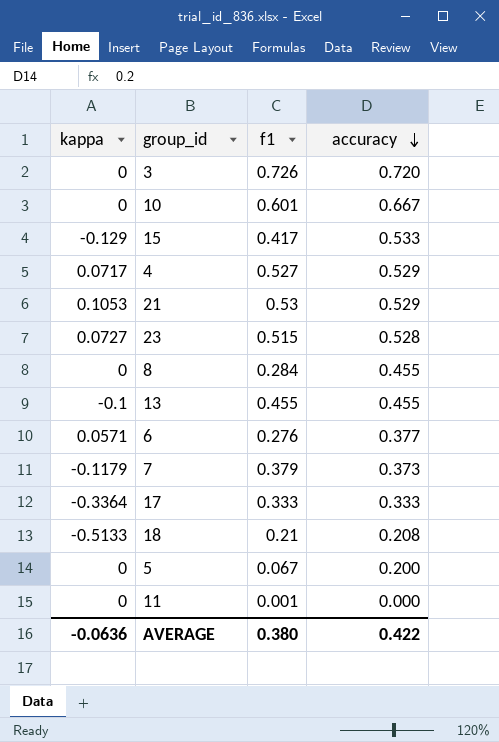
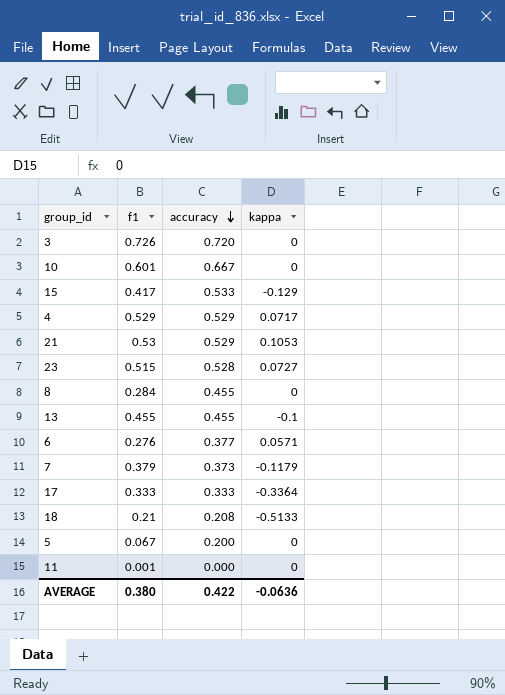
column kappa | position: 1 -> 4
4 | f1: 0.527 -> 0.529

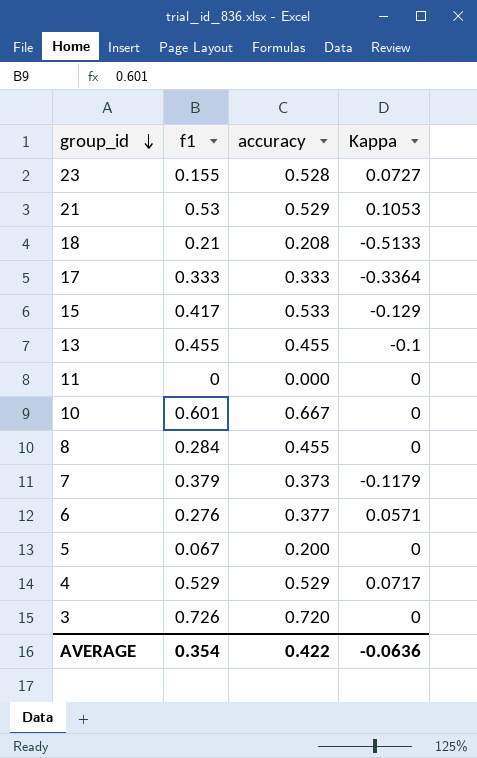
row order: accuracy descending -> group_id descending
column name: kappa -> Kappa
23 | f1: 0.515 -> 0.155
11 | f1: 0.001 -> 0
AVERAGE | f1: 0.380 -> 0.354

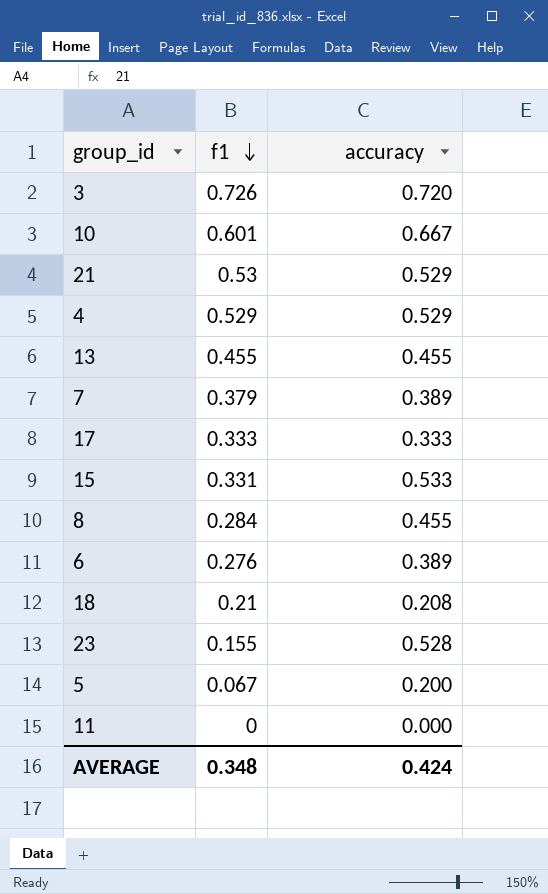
row order: group_id descending -> f1 descending
column Kappa | position: 4 -> none
7 | accuracy: 0.373 -> 0.389
15 | f1: 0.417 -> 0.331
6 | accuracy: 0.377 -> 0.389
AVERAGE | f1: 0.354 -> 0.348
AVERAGE | accuracy: 0.422 -> 0.424

